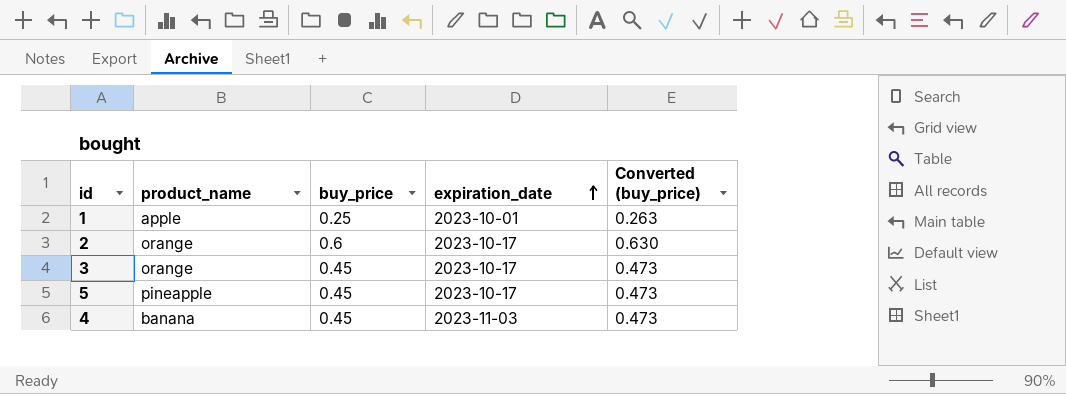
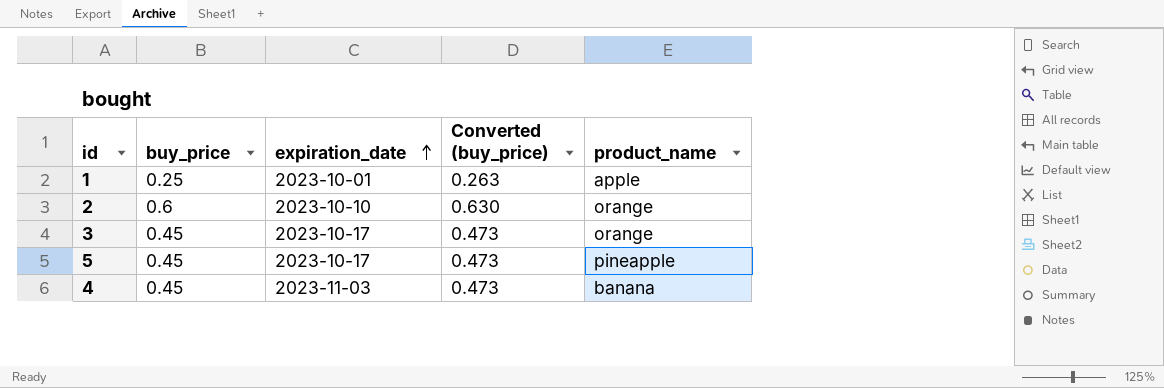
column product_name | position: 2 -> 5
2 | expiration_date: 2023-10-17 -> 2023-10-10

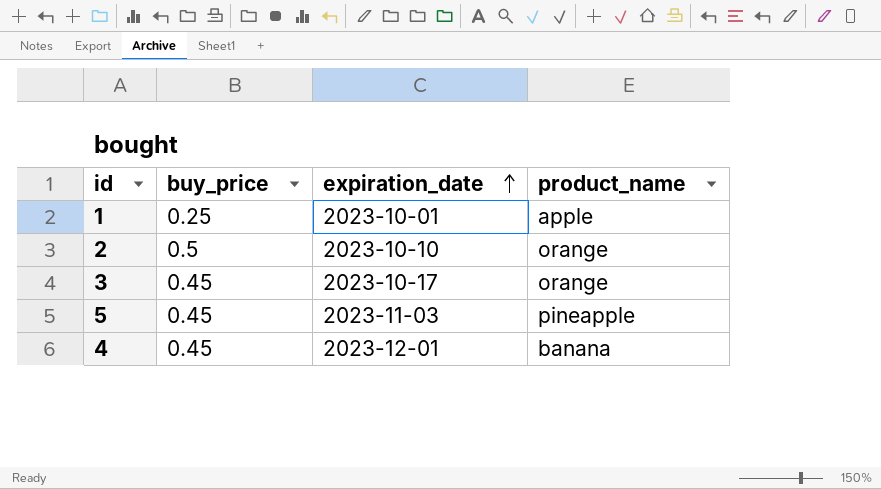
column Converted (buy_price) | formula: [buy_price] * 1.05 -> none
2 | buy_price: 0.6 -> 0.5
5 | expiration_date: 2023-10-17 -> 2023-11-03
4 | expiration_date: 2023-11-03 -> 2023-12-01

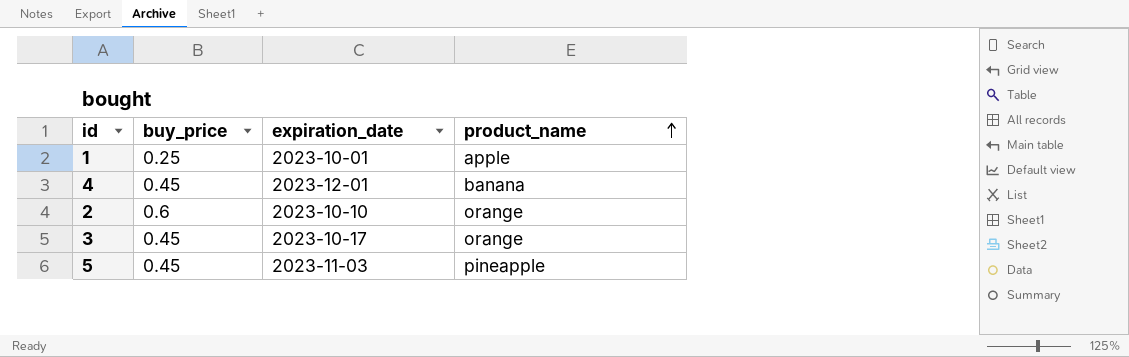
row order: expiration_date ascending -> product_name ascending
2 | buy_price: 0.5 -> 0.6

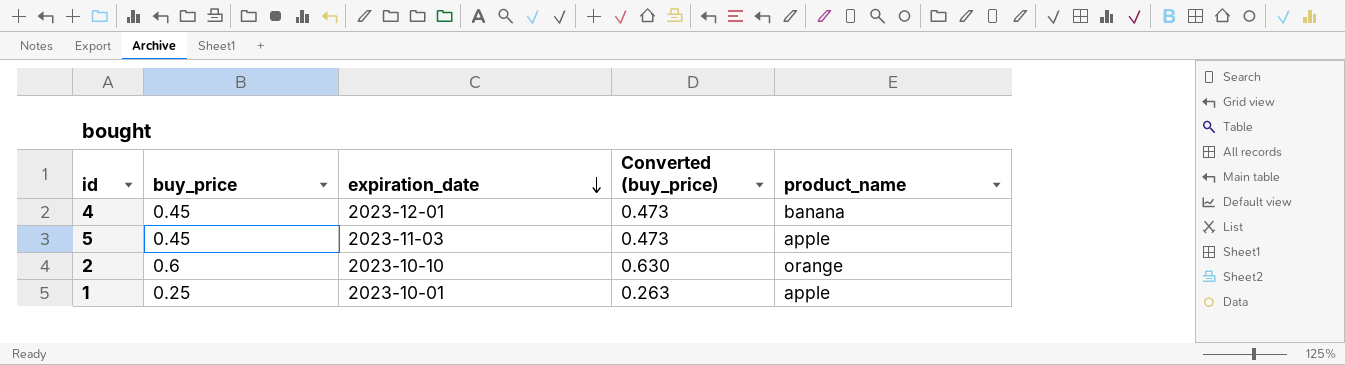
row order: product_name ascending -> expiration_date descending
column Converted (buy_price) | formula: none -> [buy_price] * 1.05
row 3: 0.45 | 2023-10-17 | orange -> none
5 | product_name: pineapple -> apple

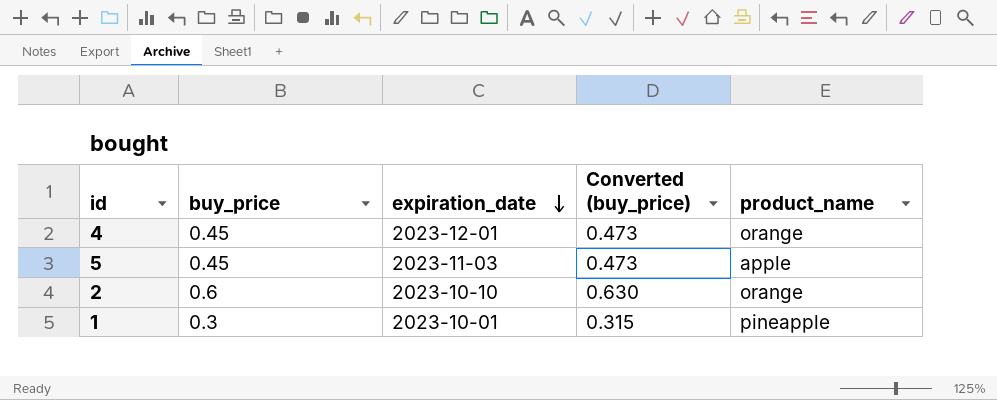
4 | product_name: banana -> orange
1 | buy_price: 0.25 -> 0.3
1 | Converted (buy_price): 0.263 -> 0.315
1 | product_name: apple -> pineapple

